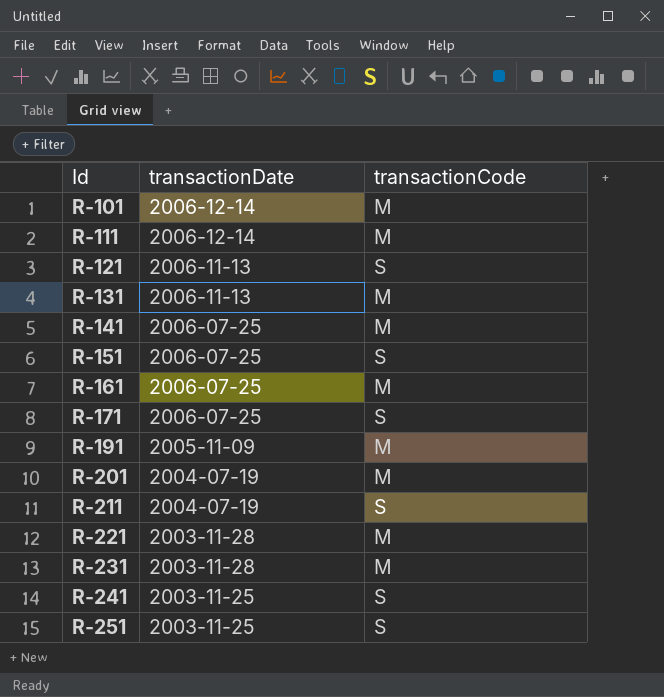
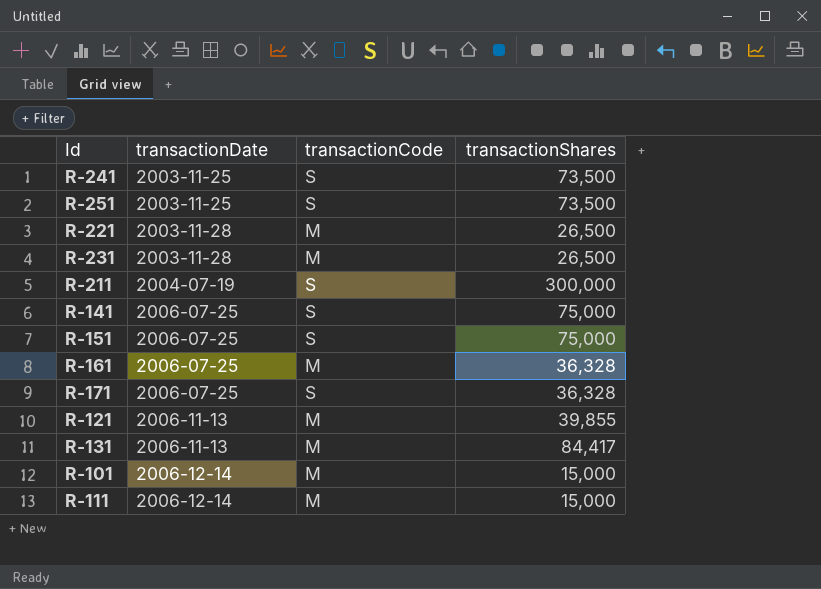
row order: Id ascending -> transactionDate ascending
column transactionShares | position: none -> 4
row R-191: 2005-11-09 | M -> none
row R-201: 2004-07-19 | M -> none
R-141 | transactionCode: M -> S
R-121 | transactionCode: S -> M

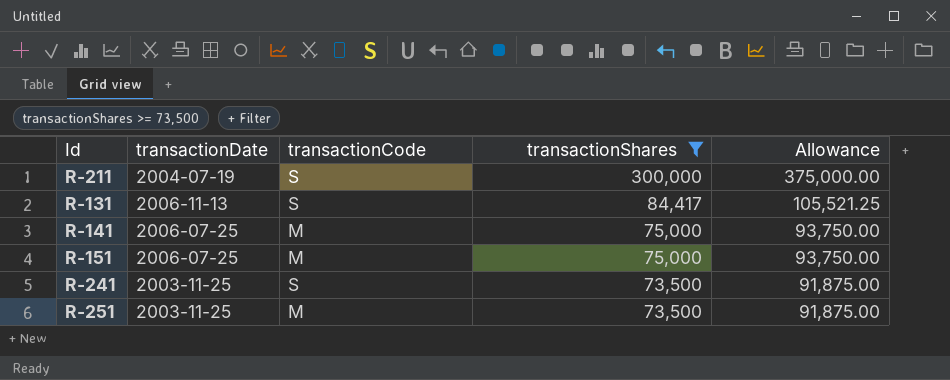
filter: none -> transactionShares >= 73,500
row order: transactionDate ascending -> transactionShares descending
column Allowance | formula: none -> [transactionShares] * 1.25
R-131 | transactionCode: M -> S
R-141 | transactionCode: S -> M
R-151 | transactionCode: S -> M
R-251 | transactionCode: S -> M

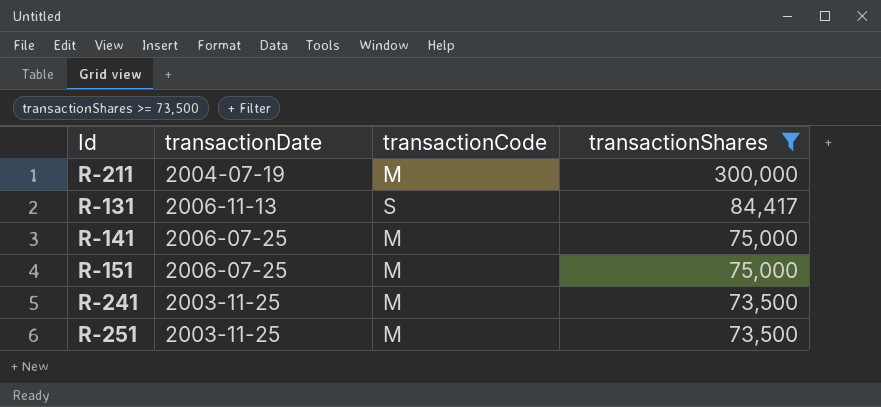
column Allowance | formula: [transactionShares] * 1.25 -> none
R-211 | transactionCode: S -> M
R-241 | transactionCode: S -> M

